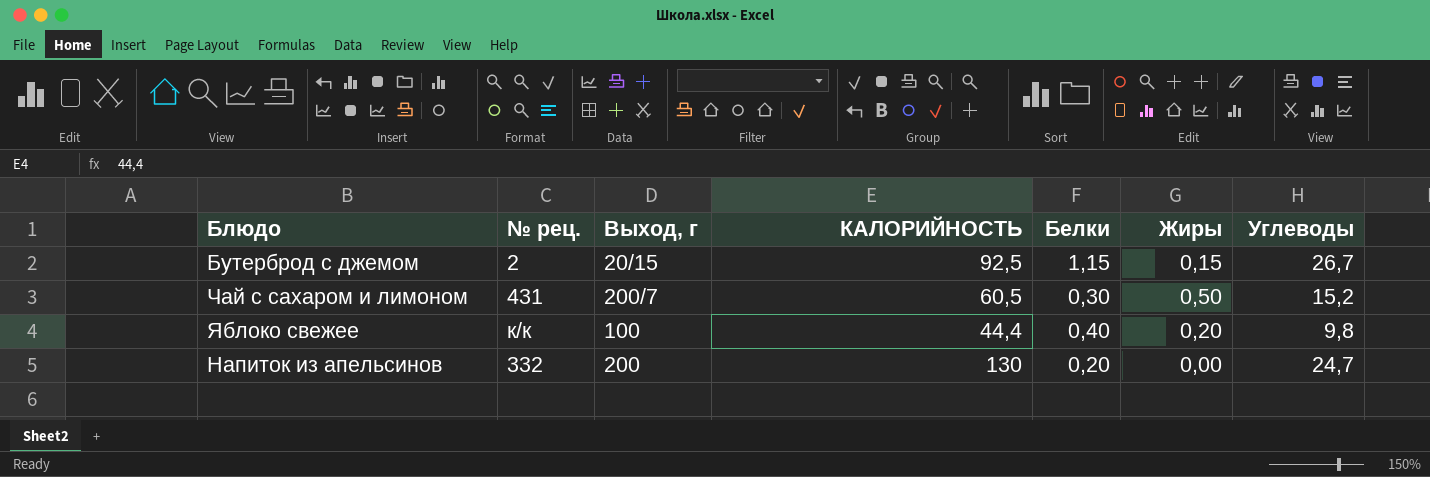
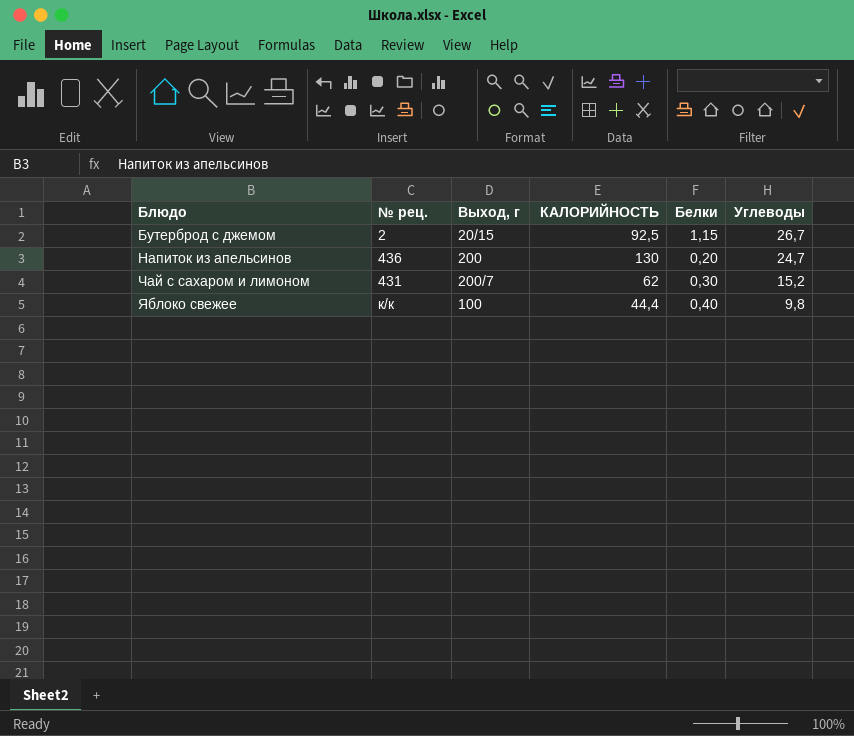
row order: none -> Блюдо ascending
column Жиры | position: 6 -> none
Напиток из апельсинов | № рец.: 332 -> 436
Чай с сахаром и лимоном | КАЛОРИЙНОСТЬ: 60,5 -> 62

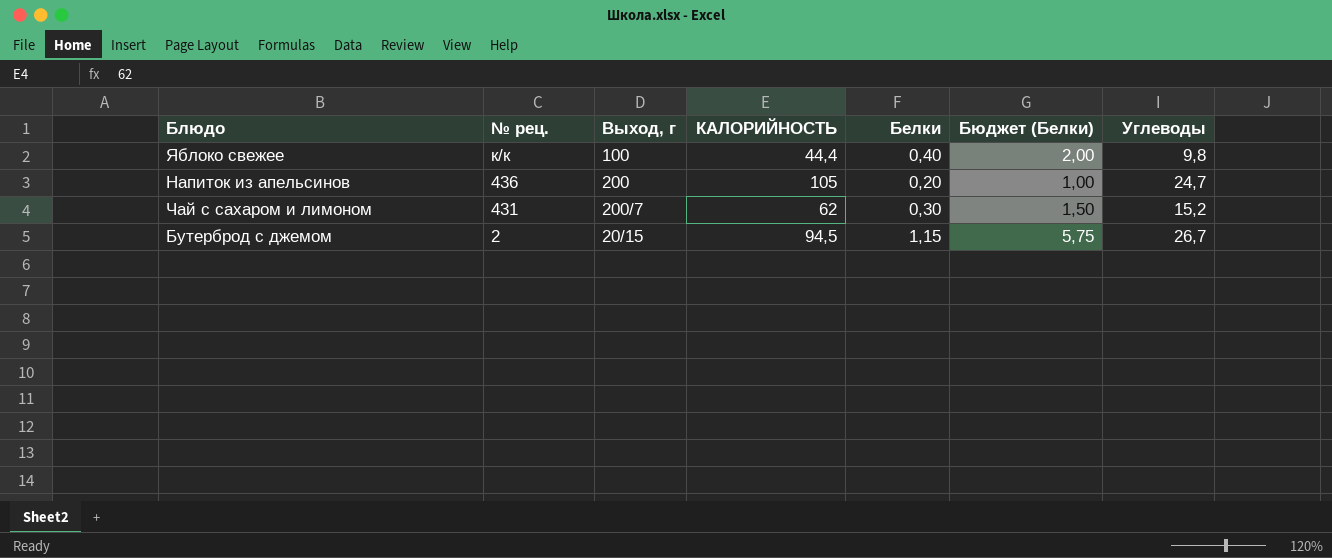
row order: Блюдо ascending -> № рец. descending
column Бюджет (Белки) | formula: none -> [Белки] * 5
Напиток из апельсинов | КАЛОРИЙНОСТЬ: 130 -> 105
Бутерброд с джемом | КАЛОРИЙНОСТЬ: 92,5 -> 94,5

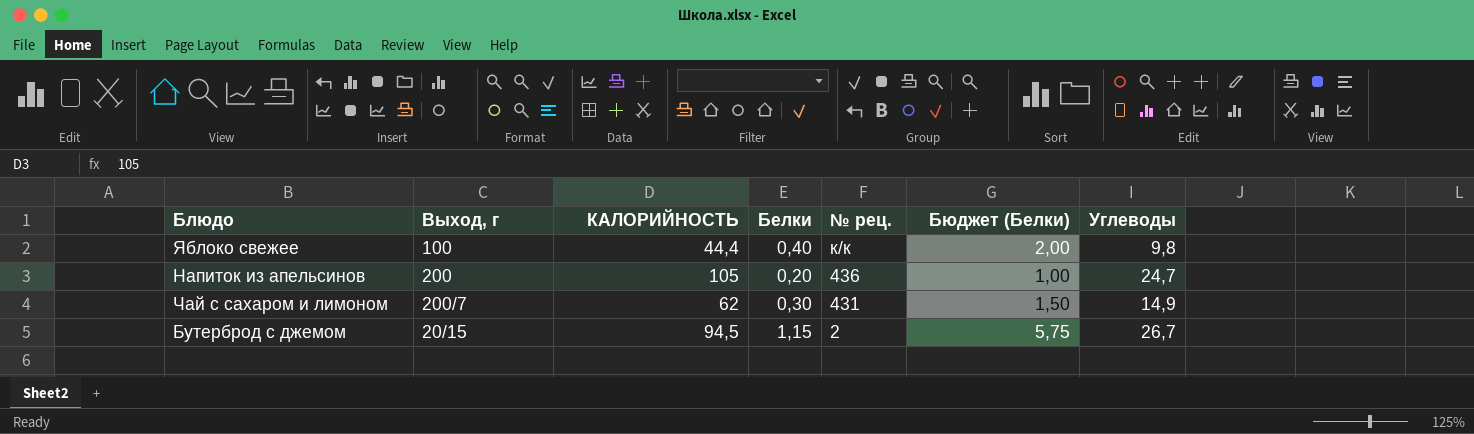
column № рец. | position: 2 -> 5
Чай с сахаром и лимоном | Углеводы: 15,2 -> 14,9

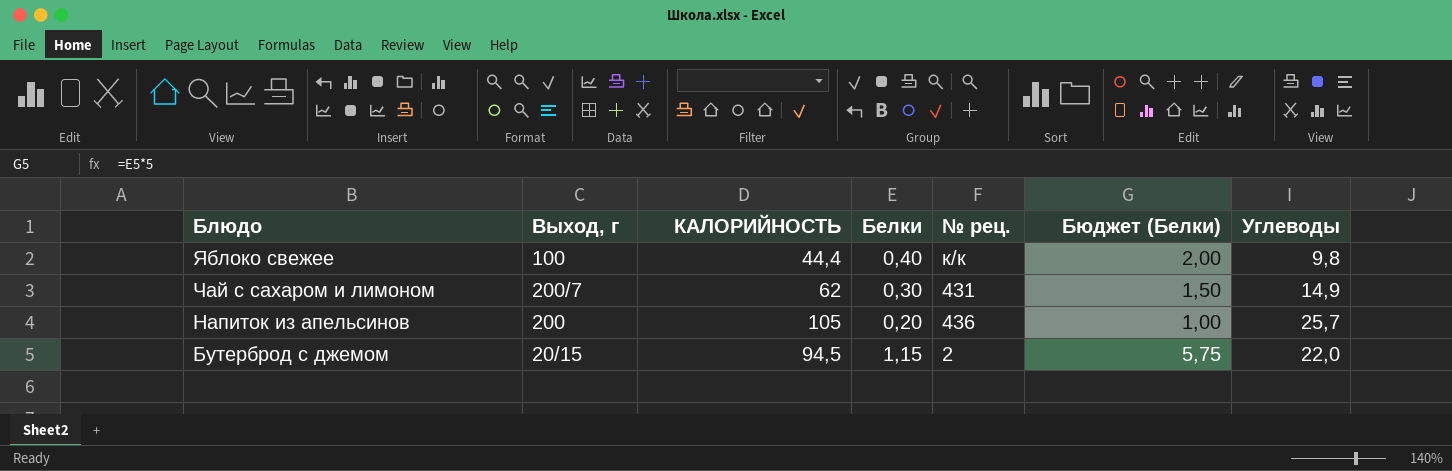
row order: № рец. descending -> Блюдо descending
Напиток из апельсинов | Углеводы: 24,7 -> 25,7
Бутерброд с джемом | Углеводы: 26,7 -> 22,0

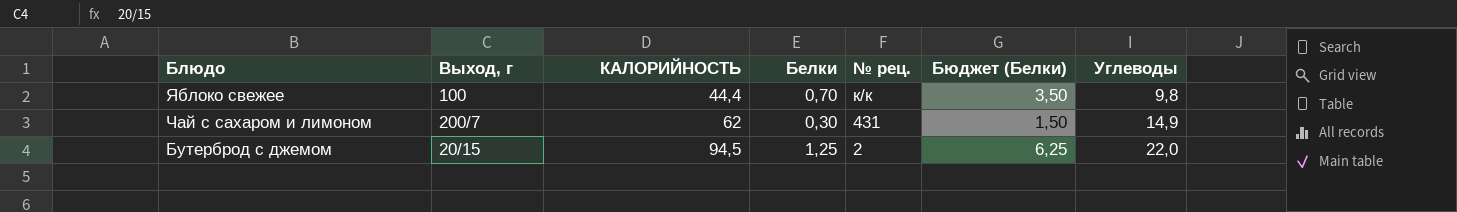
row Напиток из апельсинов: 200 | 105 | 0,20 | 436 | 1,00 | 25,7 -> none
Яблоко свежее | Белки: 0,40 -> 0,70
Яблоко свежее | Бюджет (Белки): 2,00 -> 3,50
Бутерброд с джемом | Белки: 1,15 -> 1,25
Бутерброд с джемом | Бюджет (Белки): 5,75 -> 6,25

